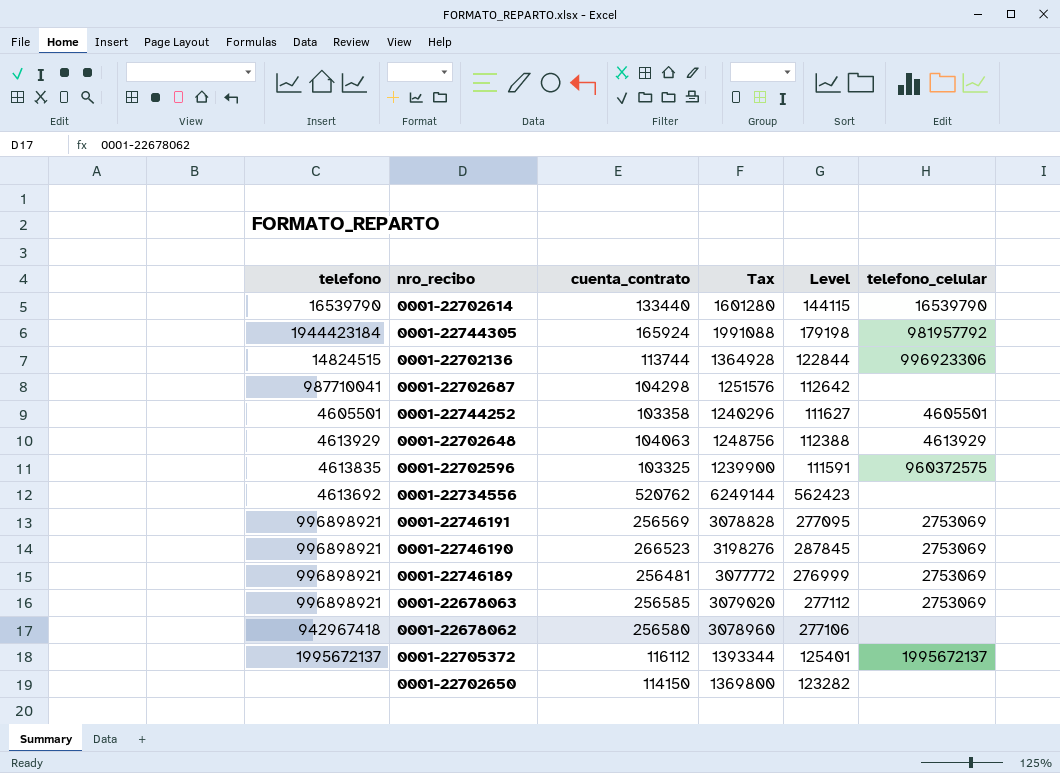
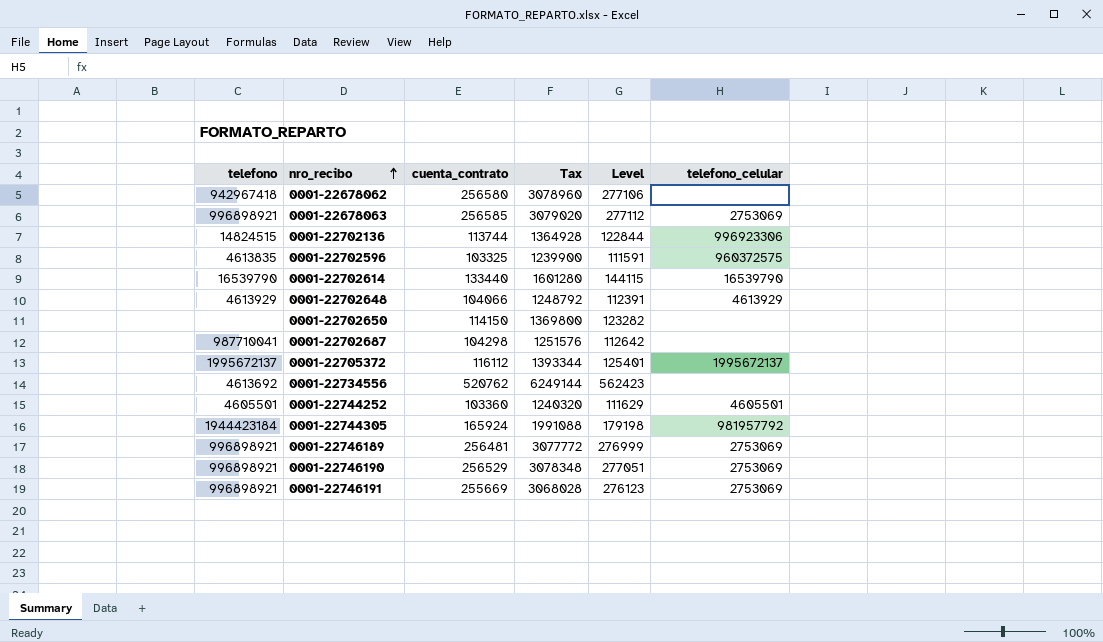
row order: none -> nro_recibo ascending
0001-22702648 | cuenta_contrato: 104063 -> 104066
0001-22702648 | Tax: 1248756 -> 1248792
0001-22702648 | Level: 112388 -> 112391
0001-22744252 | cuenta_contrato: 103358 -> 103360
0001-22744252 | Tax: 1240296 -> 1240320
0001-22744252 | Level: 111627 -> 111629
0001-22746190 | cuenta_contrato: 266523 -> 256529
0001-22746190 | Tax: 3198276 -> 3078348
0001-22746190 | Level: 287845 -> 277051
0001-22746191 | cuenta_contrato: 256569 -> 255669
0001-22746191 | Tax: 3078828 -> 3068028
0001-22746191 | Level: 277095 -> 276123

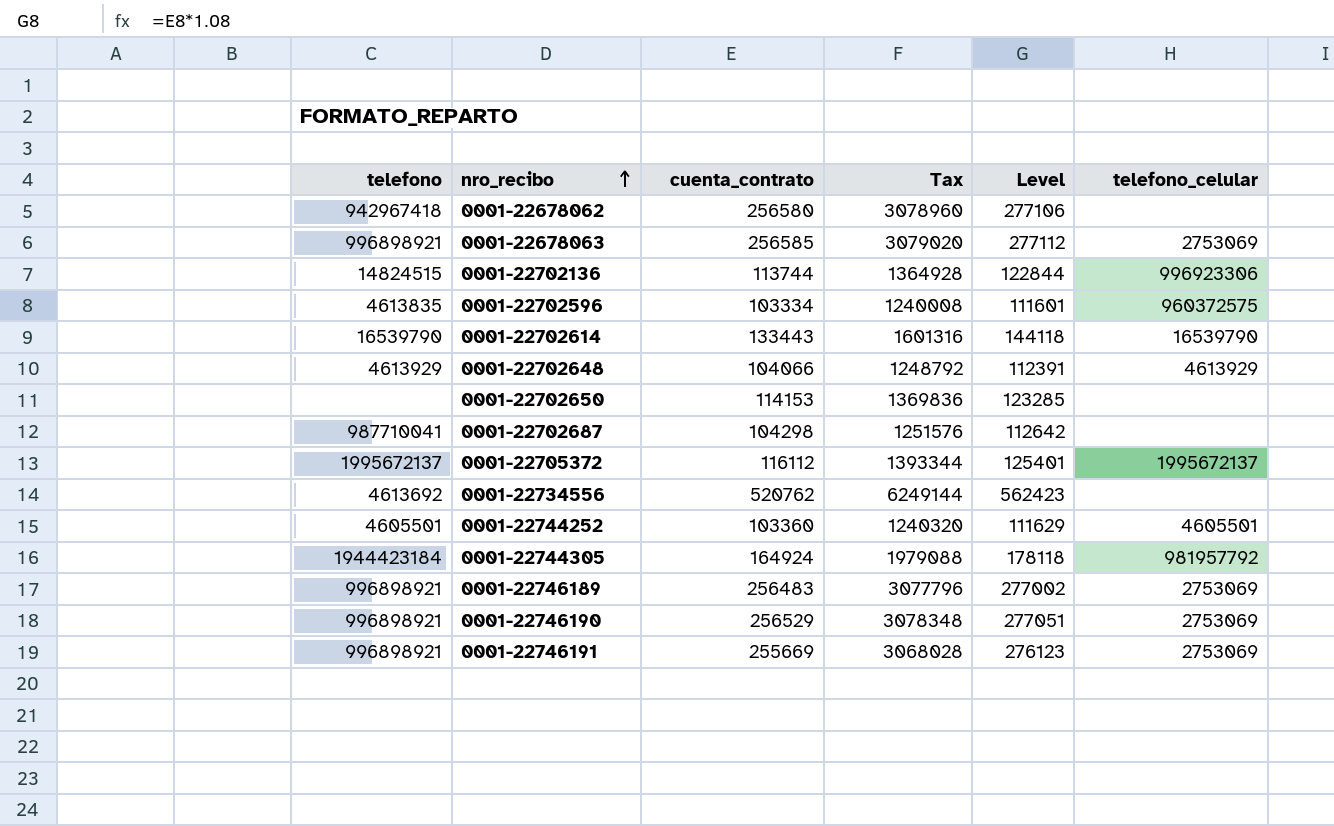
0001-22702596 | cuenta_contrato: 103325 -> 103334
0001-22702596 | Tax: 1239900 -> 1240008
0001-22702596 | Level: 111591 -> 111601
0001-22702614 | cuenta_contrato: 133440 -> 133443
0001-22702614 | Tax: 1601280 -> 1601316
0001-22702614 | Level: 144115 -> 144118
0001-22702650 | cuenta_contrato: 114150 -> 114153
0001-22702650 | Tax: 1369800 -> 1369836
0001-22702650 | Level: 123282 -> 123285
0001-22744305 | cuenta_contrato: 165924 -> 164924
0001-22744305 | Tax: 1991088 -> 1979088
0001-22744305 | Level: 179198 -> 178118
0001-22746189 | cuenta_contrato: 256481 -> 256483
0001-22746189 | Tax: 3077772 -> 3077796
0001-22746189 | Level: 276999 -> 277002

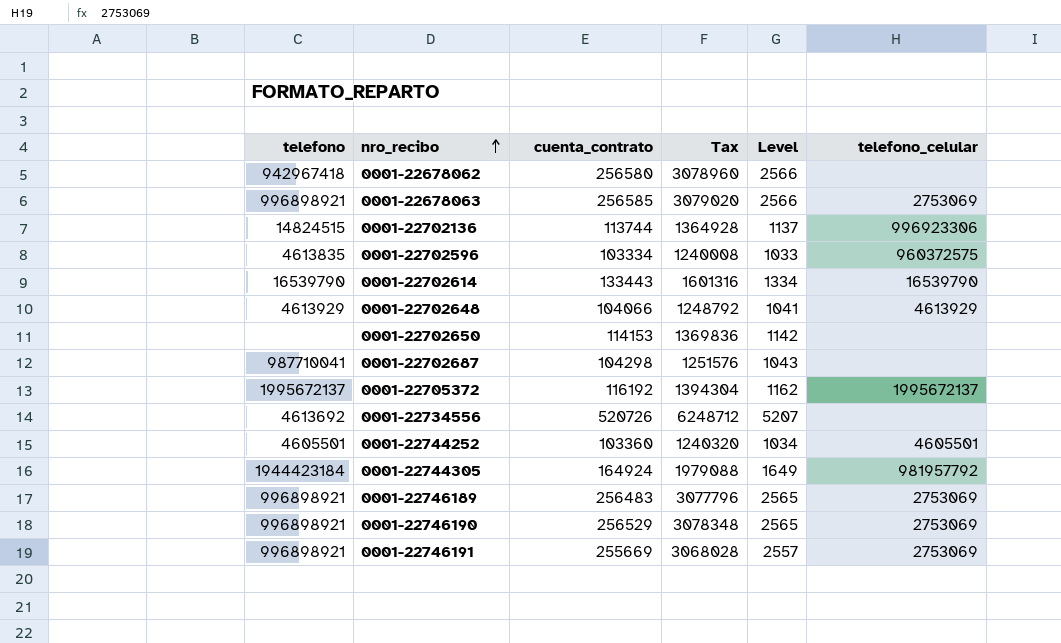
column Level | formula: [cuenta_contrato] * 1.08 -> [cuenta_contrato] * 0.01
0001-22705372 | cuenta_contrato: 116112 -> 116192
0001-22705372 | Tax: 1393344 -> 1394304
0001-22734556 | cuenta_contrato: 520762 -> 520726
0001-22734556 | Tax: 6249144 -> 6248712

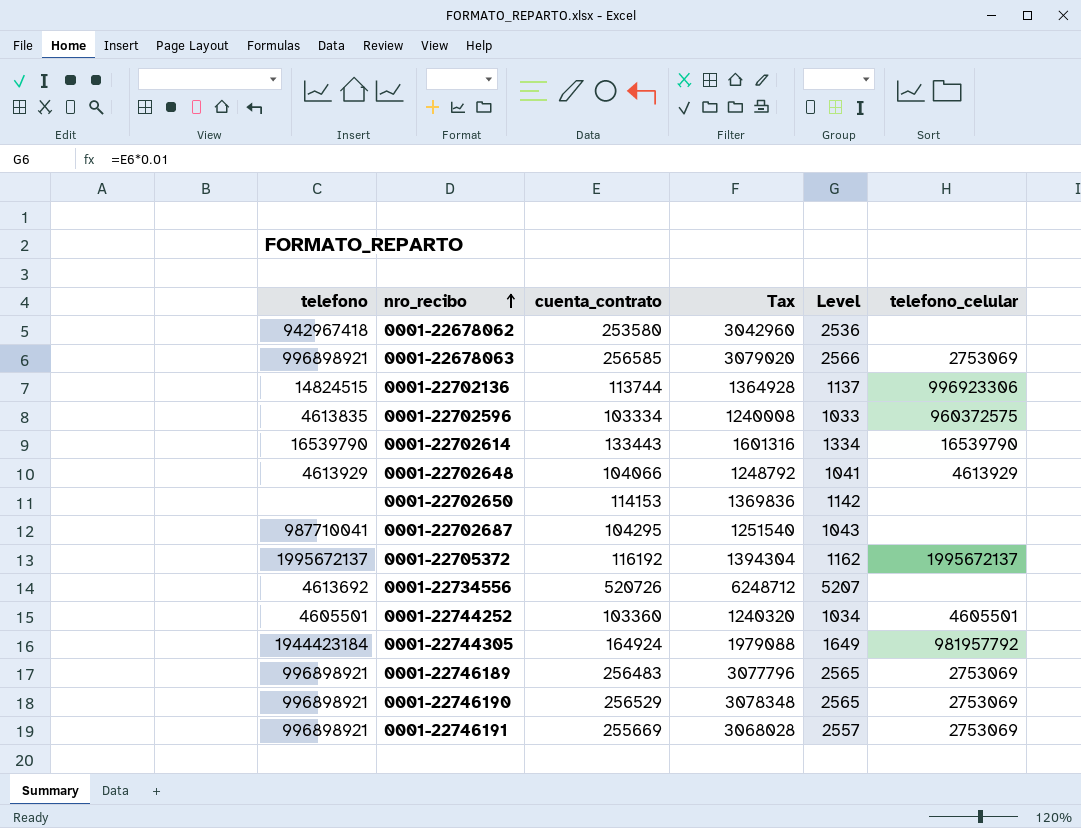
0001-22678062 | cuenta_contrato: 256580 -> 253580
0001-22678062 | Tax: 3078960 -> 3042960
0001-22678062 | Level: 2566 -> 2536
0001-22702687 | cuenta_contrato: 104298 -> 104295
0001-22702687 | Tax: 1251576 -> 1251540

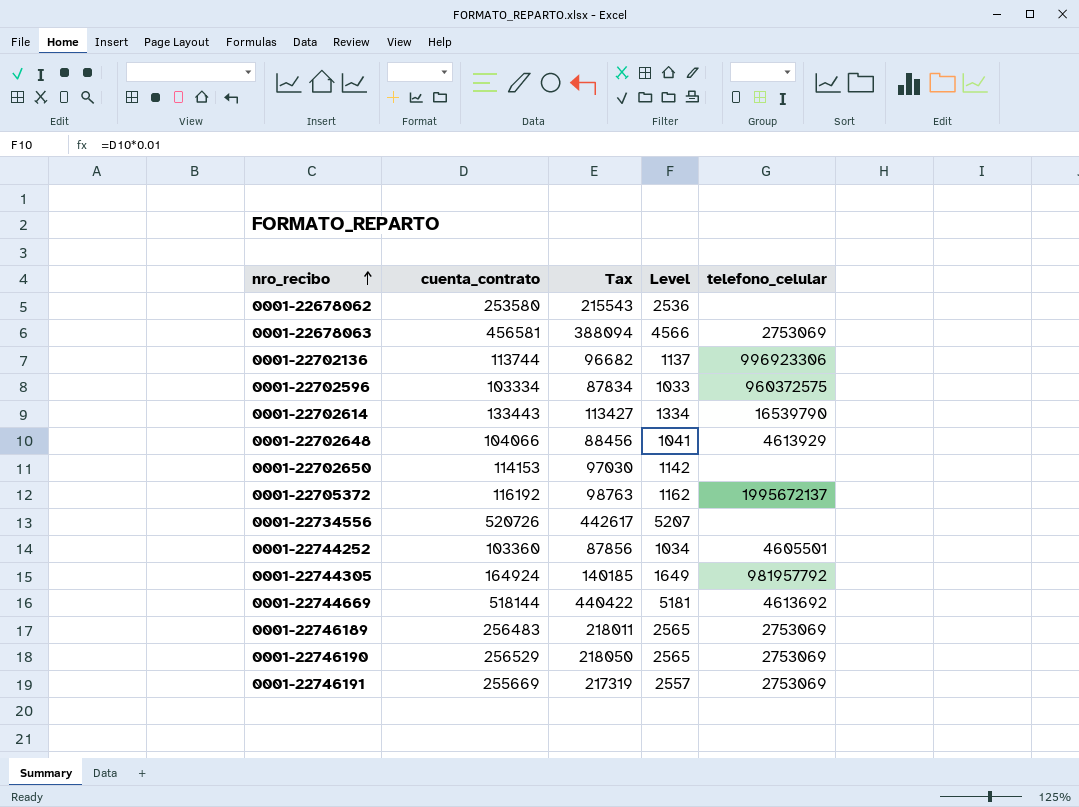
column telefono | position: 1 -> none
column Tax | formula: [cuenta_contrato] * 12 -> [cuenta_contrato] * 0.85
row 0001-22702687: 987710041 | 104295 | 1251540 | 1043 | none -> none
0001-22678063 | cuenta_contrato: 256585 -> 456581
0001-22678063 | Level: 2566 -> 4566
row 0001-22744669: none -> 518144 | 440422 | 5181 | 4613692

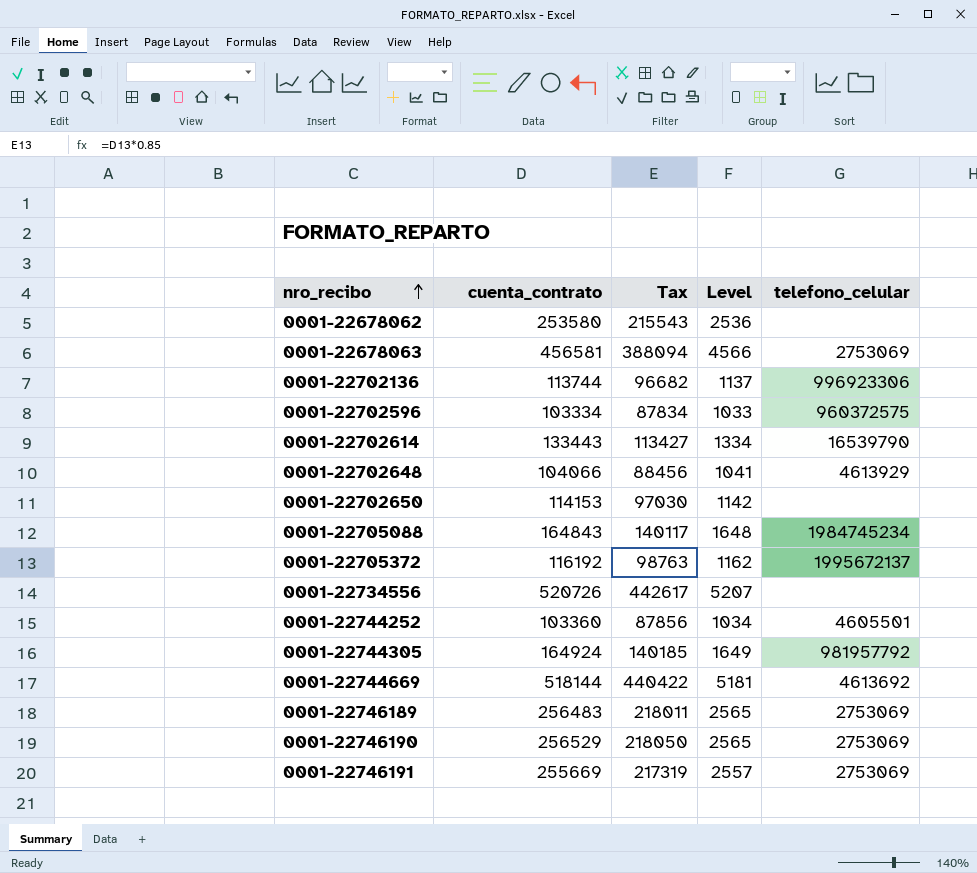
row 0001-22705088: none -> 164843 | 140117 | 1648 | 1984745234

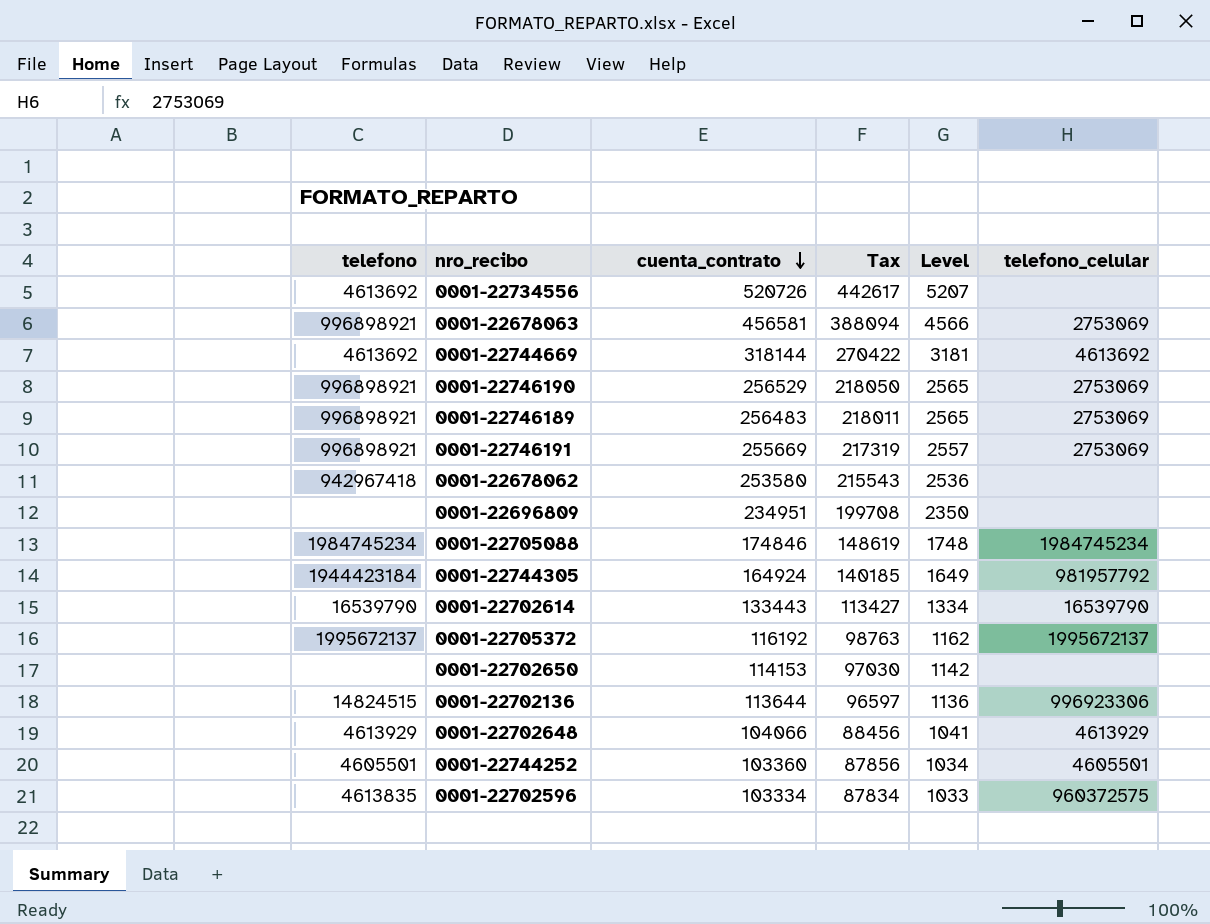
row order: nro_recibo ascending -> cuenta_contrato descending
column telefono | position: none -> 1
0001-22744669 | cuenta_contrato: 518144 -> 318144
0001-22744669 | Tax: 440422 -> 270422
0001-22744669 | Level: 5181 -> 3181
row 0001-22696809: none -> none | 234951 | 199708 | 2350 | none
0001-22705088 | cuenta_contrato: 164843 -> 174846
0001-22705088 | Tax: 140117 -> 148619
0001-22705088 | Level: 1648 -> 1748
0001-22702136 | cuenta_contrato: 113744 -> 113644
0001-22702136 | Tax: 96682 -> 96597
0001-22702136 | Level: 1137 -> 1136

